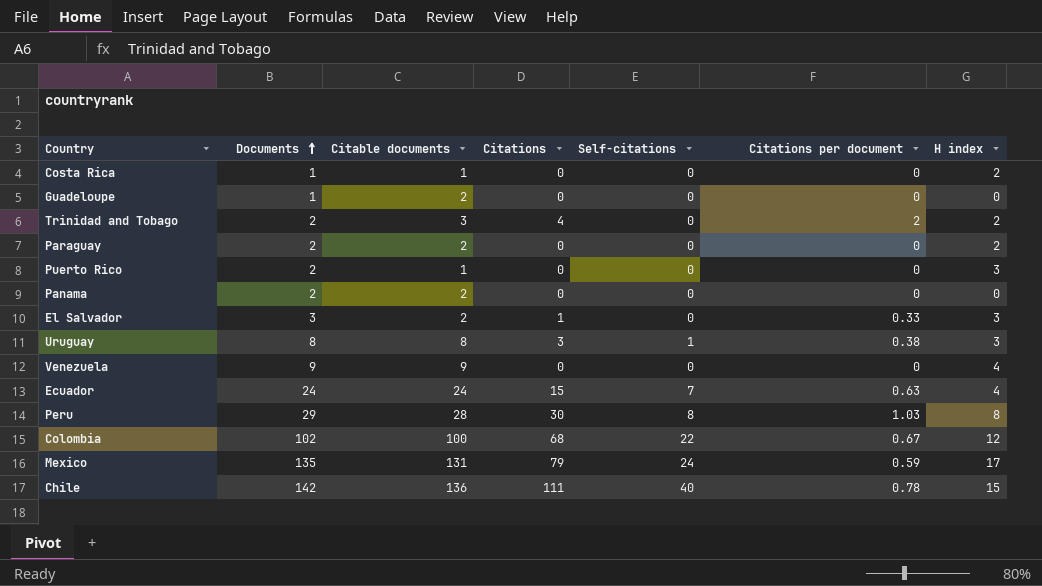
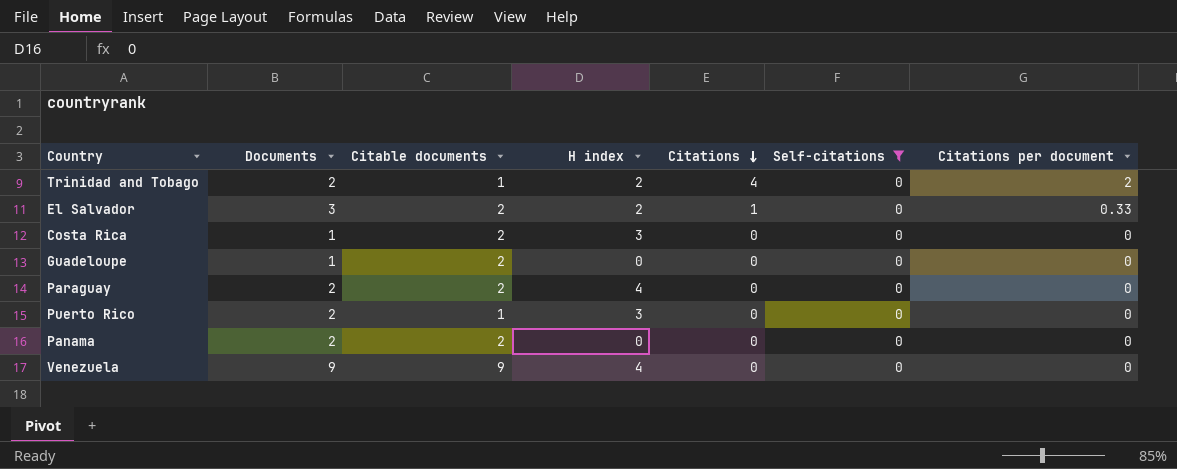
filter: none -> Self-citations = 0
row order: Documents ascending -> Citations descending
column H index | position: 7 -> 4
Trinidad and Tobago | Citable documents: 3 -> 1
El Salvador | H index: 3 -> 2
Costa Rica | Citable documents: 1 -> 2
Costa Rica | H index: 2 -> 3
Paraguay | H index: 2 -> 4

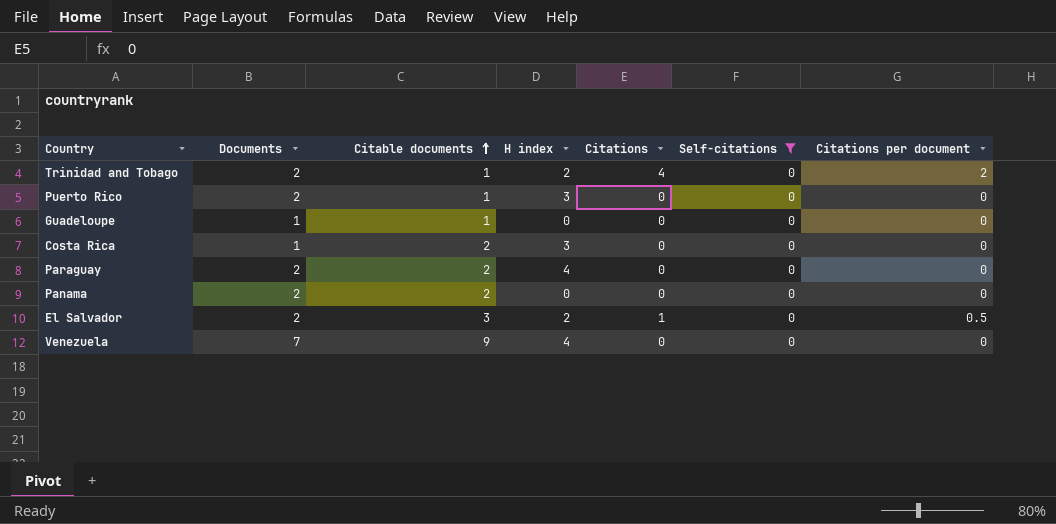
row order: Citations descending -> Citable documents ascending
Guadeloupe | Citable documents: 2 -> 1
El Salvador | Documents: 3 -> 2
El Salvador | Citable documents: 2 -> 3
El Salvador | Citations per document: 0.33 -> 0.5
Venezuela | Documents: 9 -> 7

